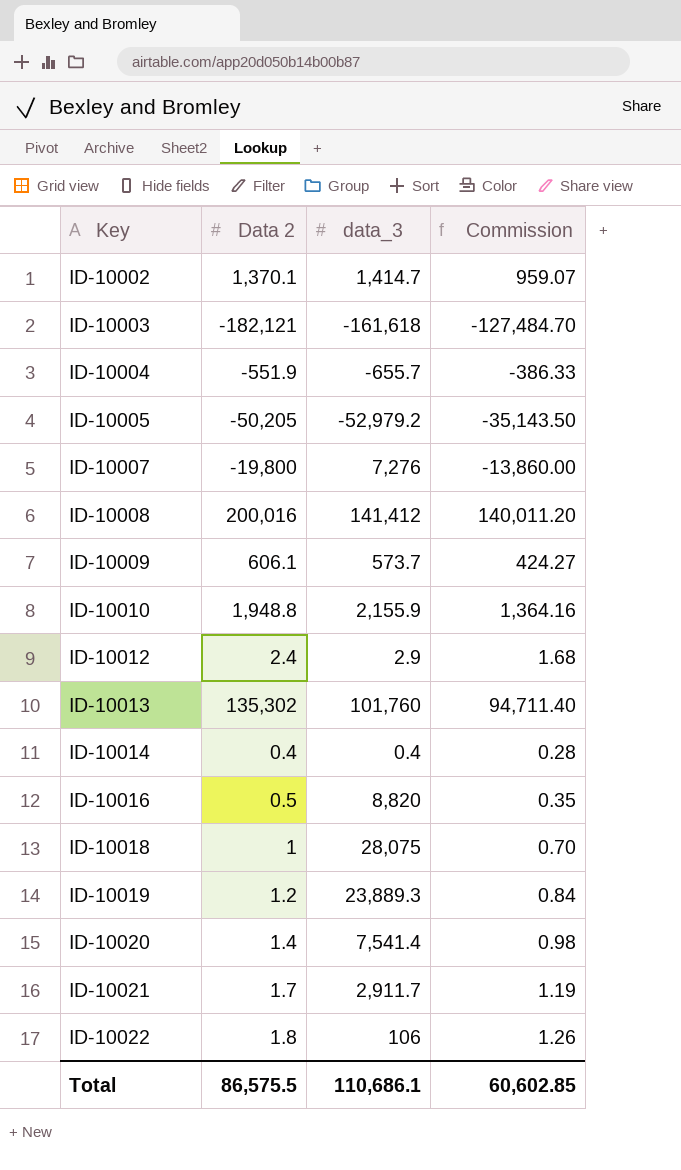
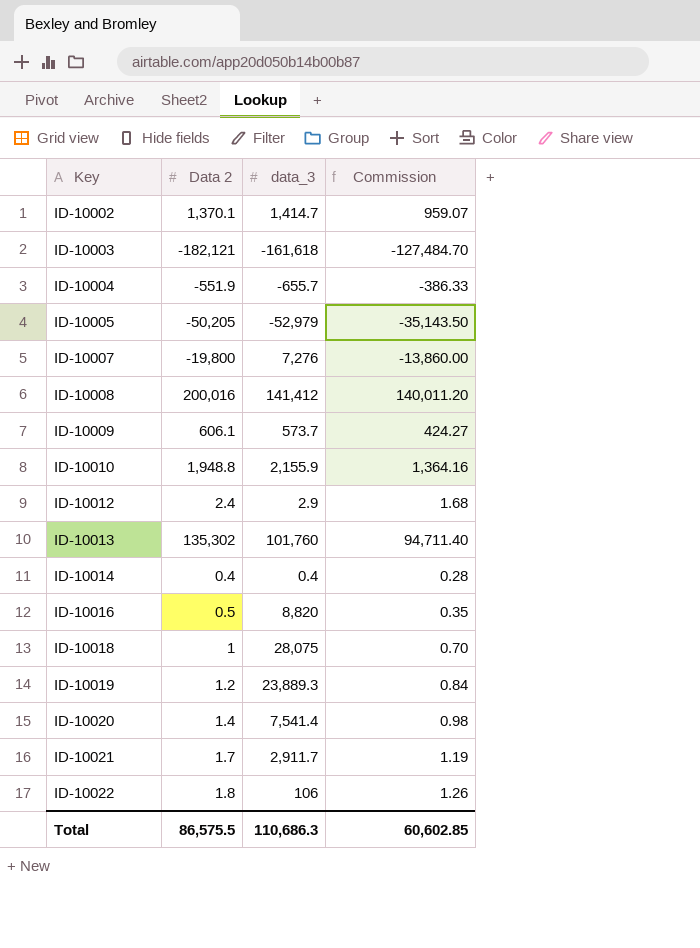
ID-10005 | data_3: -52,979.2 -> -52,979
Total | data_3: 110,686.1 -> 110,686.3

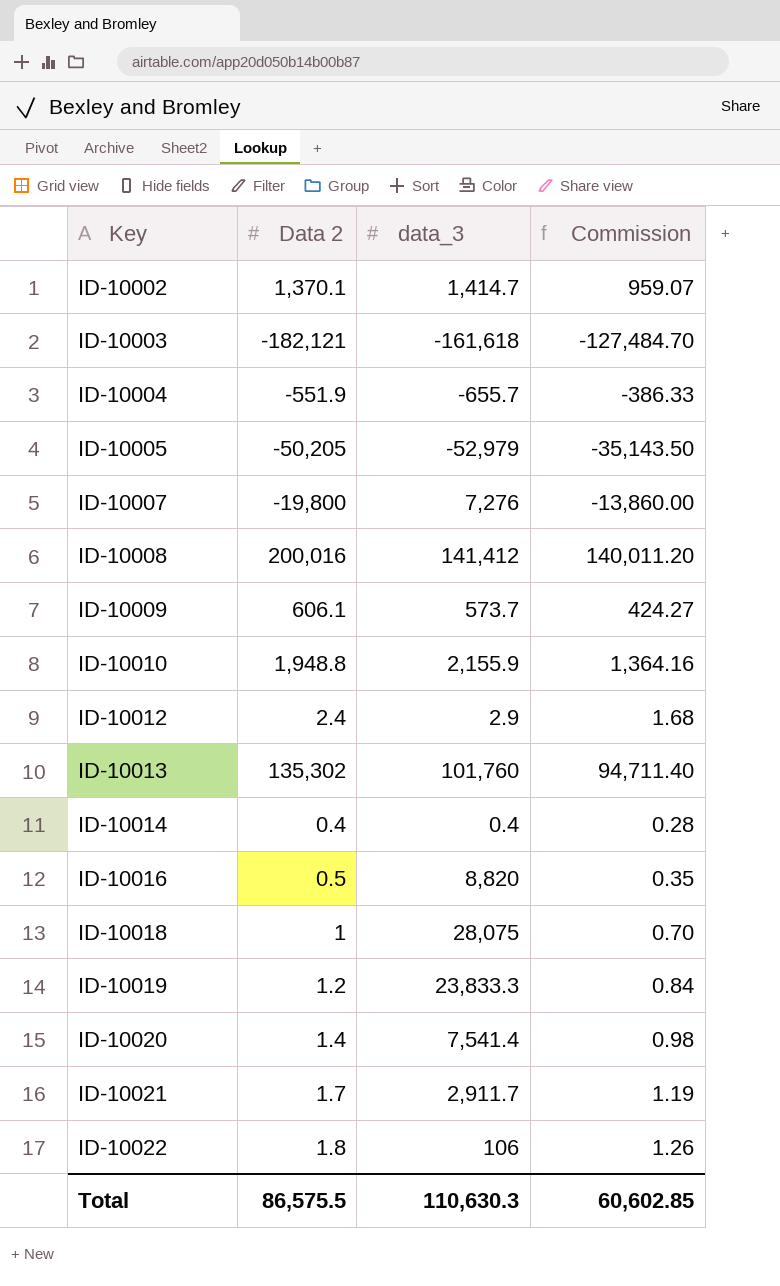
ID-10019 | data_3: 23,889.3 -> 23,833.3
Total | data_3: 110,686.3 -> 110,630.3

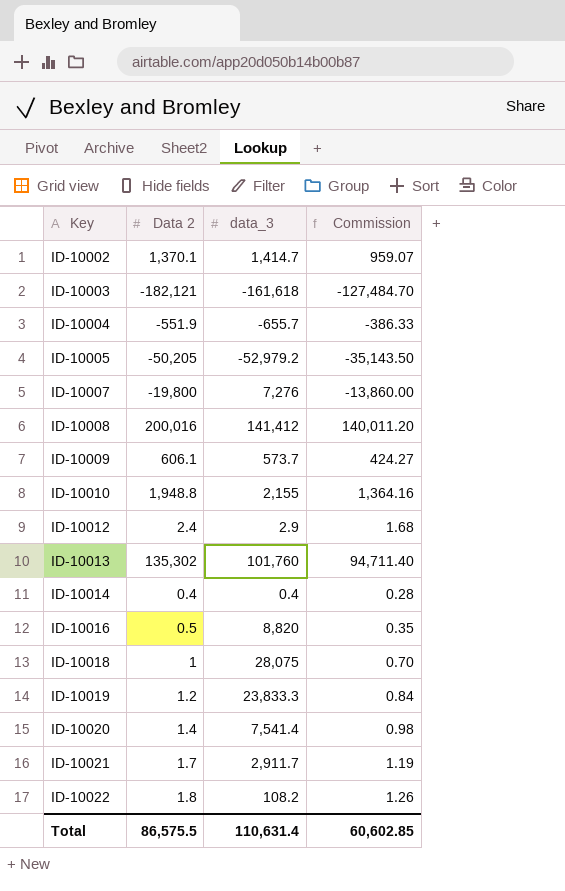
ID-10005 | data_3: -52,979 -> -52,979.2
ID-10010 | data_3: 2,155.9 -> 2,155
ID-10022 | data_3: 106 -> 108.2
Total | data_3: 110,630.3 -> 110,631.4

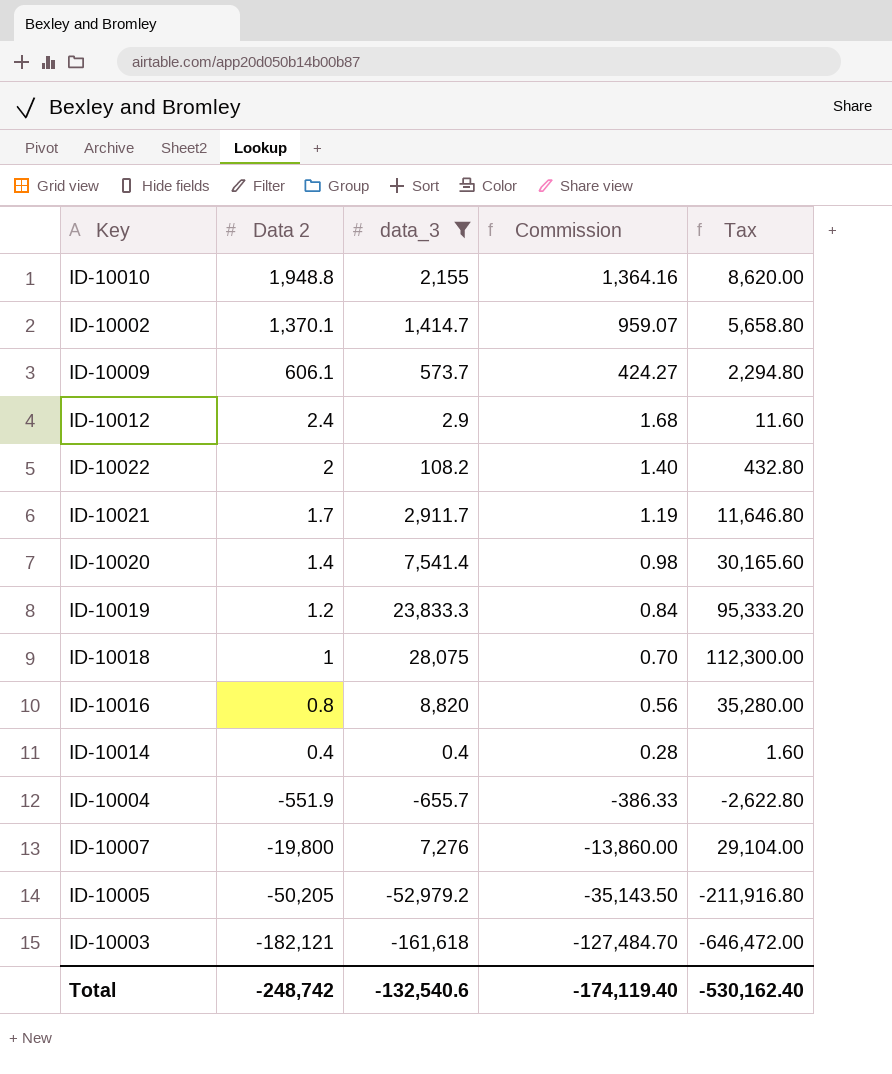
filter: none -> data_3 <= 28,075
row order: Key ascending -> Data 2 descending
column Tax | formula: none -> [data_3] * 4
ID-10022 | Data 2: 1.8 -> 2
ID-10022 | Commission: 1.26 -> 1.40
ID-10016 | Data 2: 0.5 -> 0.8
ID-10016 | Commission: 0.35 -> 0.56
Total | Data 2: 86,575.5 -> -248,742
Total | data_3: 110,631.4 -> -132,540.6
Total | Commission: 60,602.85 -> -174,119.40

